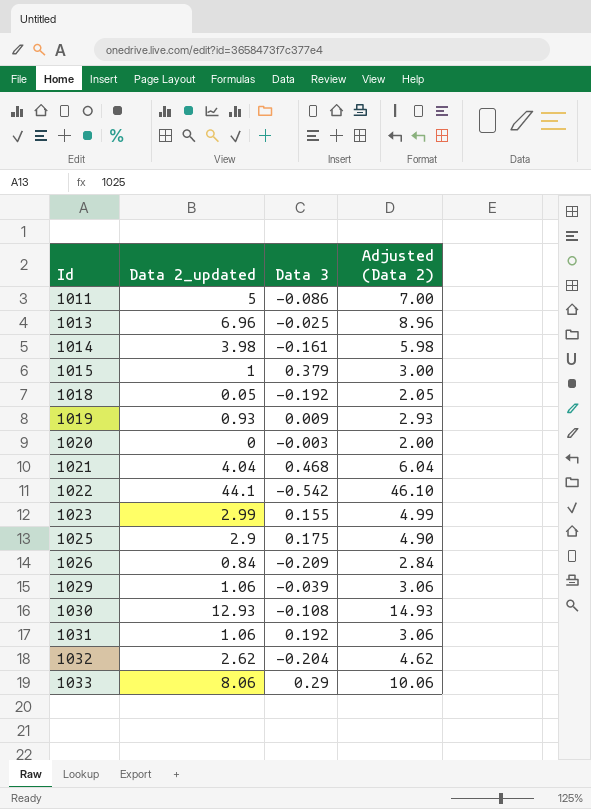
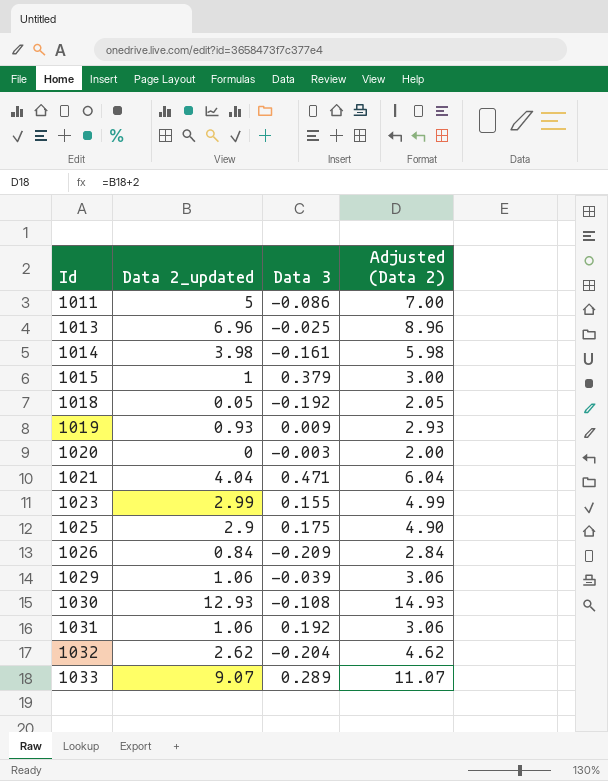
row 1022: 44.1 | -0.542 | 46.10 -> none
1021 | Data 3: 0.468 -> 0.471
1033 | Data 2_updated: 8.06 -> 9.07
1033 | Data 3: 0.29 -> 0.289
1033 | Adjusted (Data 2): 10.06 -> 11.07

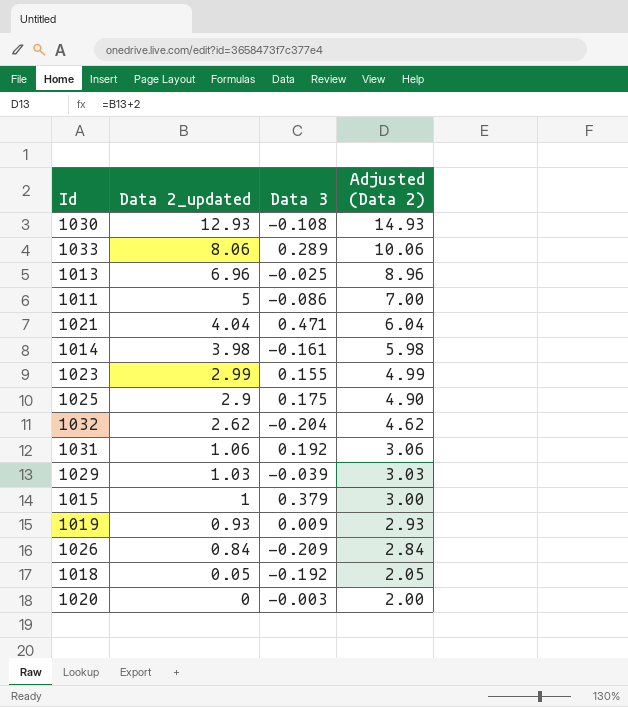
row order: Id ascending -> Data 2_updated descending
1033 | Data 2_updated: 9.07 -> 8.06
1033 | Adjusted (Data 2): 11.07 -> 10.06
1029 | Data 2_updated: 1.06 -> 1.03
1029 | Adjusted (Data 2): 3.06 -> 3.03

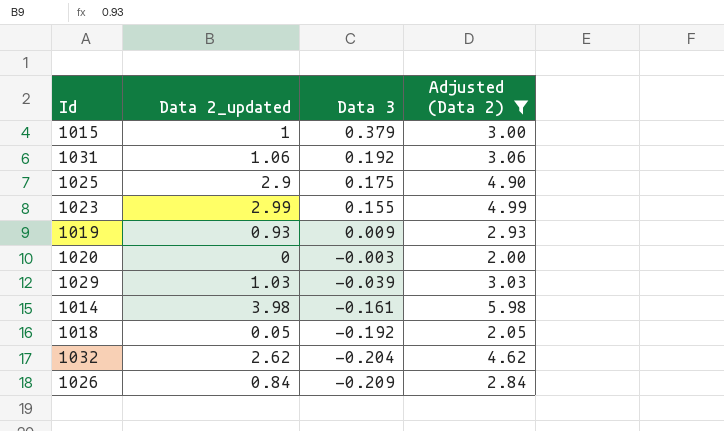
filter: none -> Adjusted (Data 2) <= 5.98
row order: Data 2_updated descending -> Data 3 descending

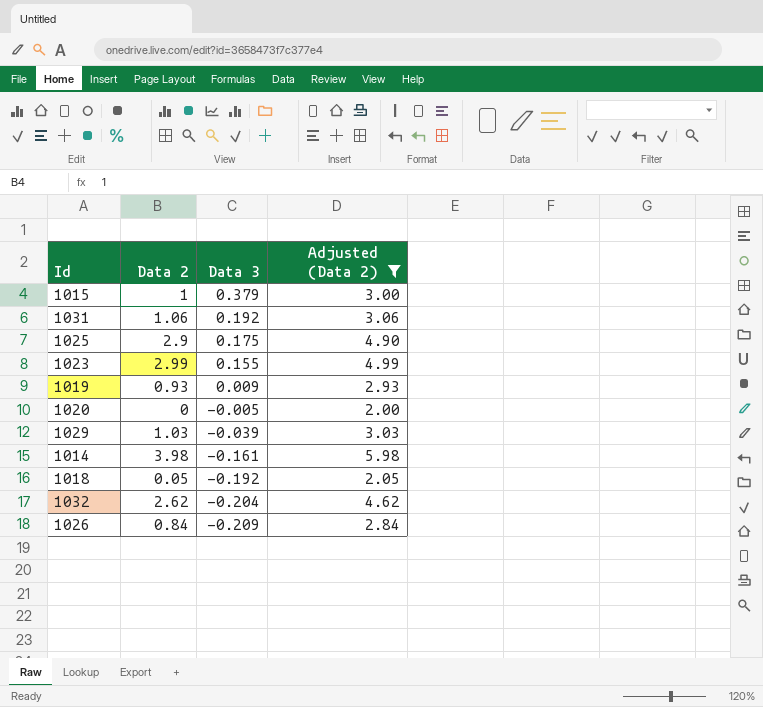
column name: Data 2_updated -> Data 2
1020 | Data 3: -0.003 -> -0.005

